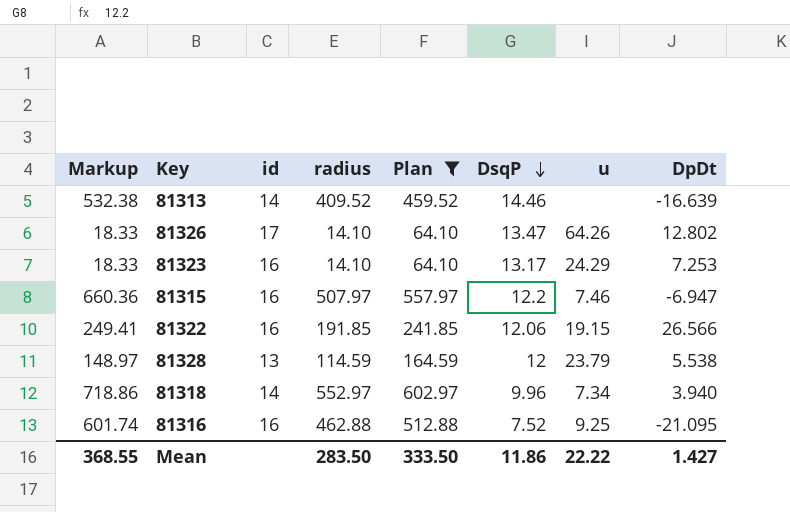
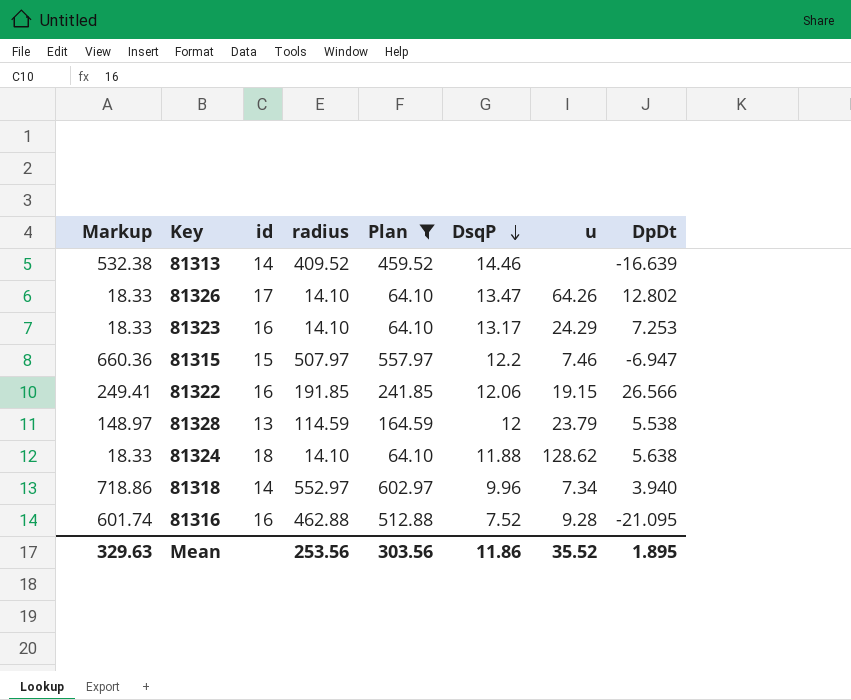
81315 | id: 16 -> 15
row 81324: none -> 18.33 | 18 | 14.10 | 64.10 | 11.88 | 128.62 | 5.638
81316 | u: 9.25 -> 9.28
Mean | Markup: 368.55 -> 329.63
Mean | radius: 283.50 -> 253.56
Mean | Plan: 333.50 -> 303.56
Mean | u: 22.22 -> 35.52
Mean | DpDt: 1.427 -> 1.895

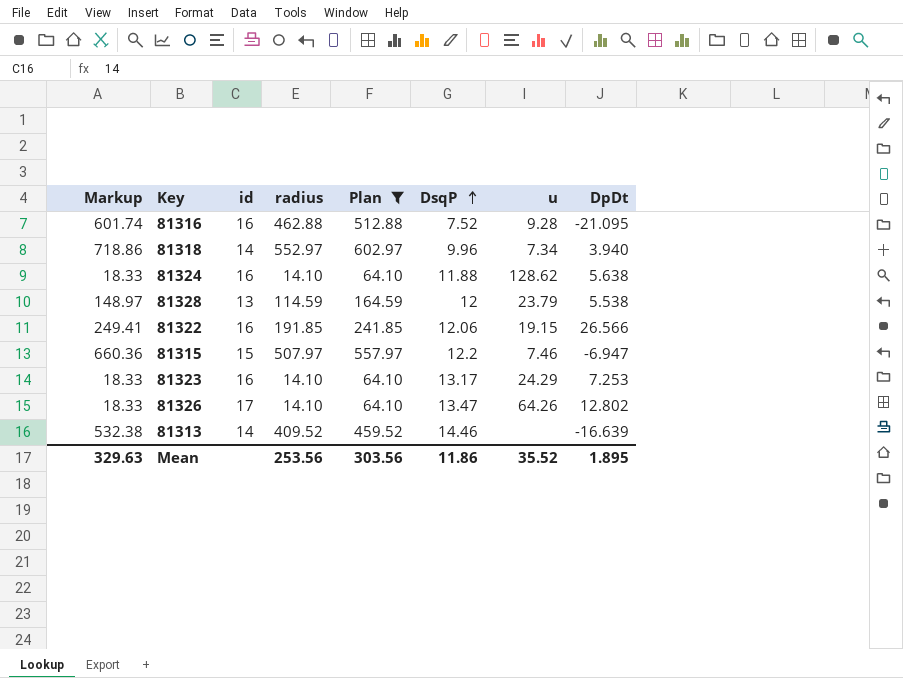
row order: DsqP descending -> DsqP ascending
81324 | id: 18 -> 16

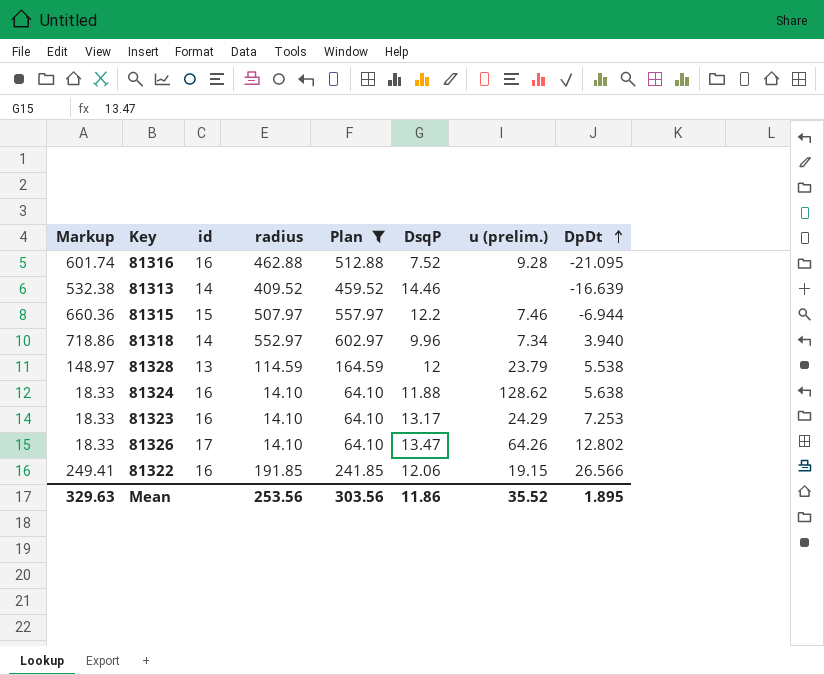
row order: DsqP ascending -> DpDt ascending
column name: u -> u (prelim.)
81315 | DpDt: -6.947 -> -6.944

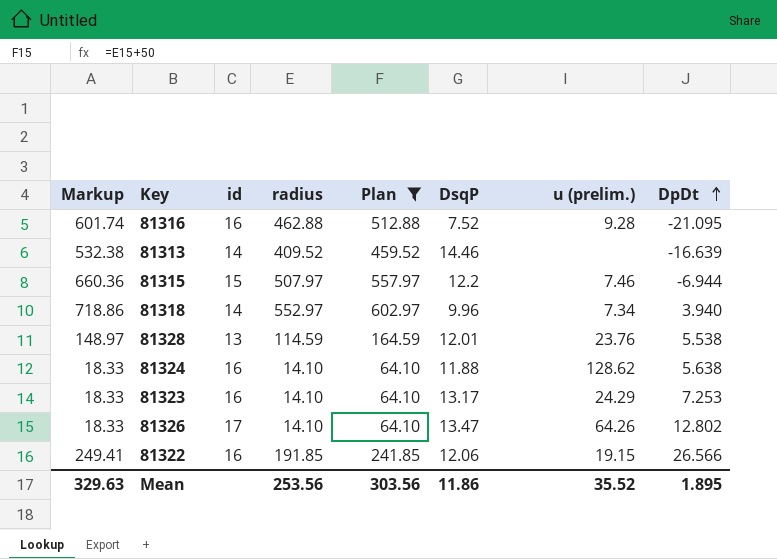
81328 | DsqP: 12 -> 12.01
81328 | u (prelim.): 23.79 -> 23.76

